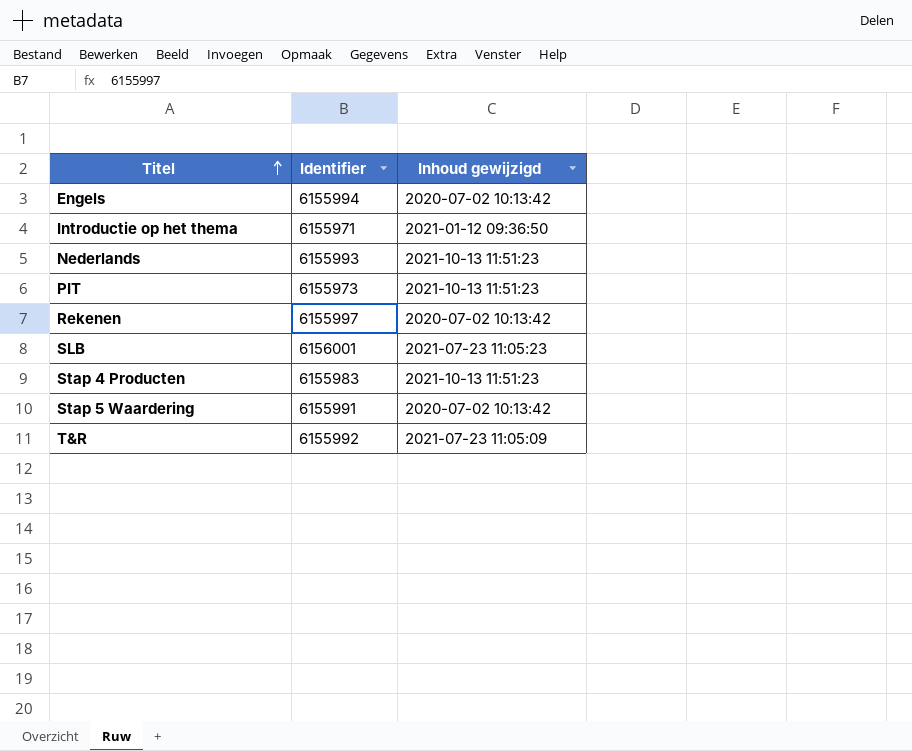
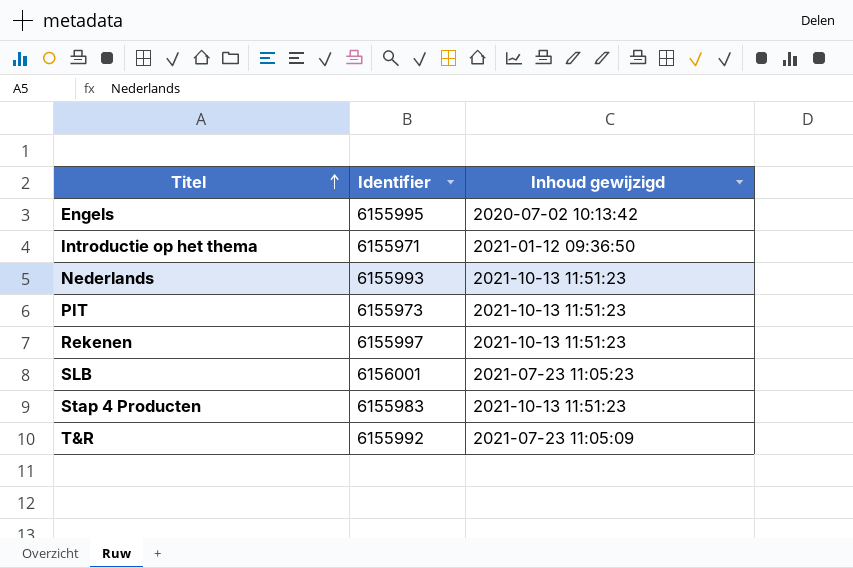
row Stap 5 Waardering: 6155991 | 2020-07-02 10:13:42 -> none
Engels | Identifier: 6155994 -> 6155995
Rekenen | Inhoud gewijzigd: 2020-07-02 10:13:42 -> 2021-10-13 11:51:23

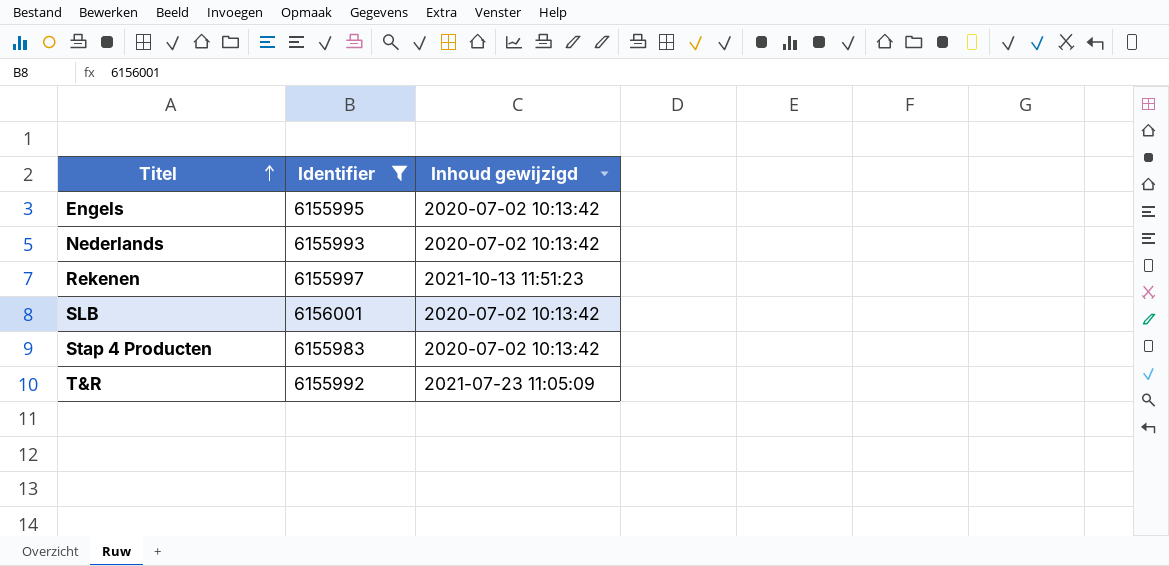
filter: none -> Identifier >= 6155983
Nederlands | Inhoud gewijzigd: 2021-10-13 11:51:23 -> 2020-07-02 10:13:42
SLB | Inhoud gewijzigd: 2021-07-23 11:05:23 -> 2020-07-02 10:13:42
Stap 4 Producten | Inhoud gewijzigd: 2021-10-13 11:51:23 -> 2020-07-02 10:13:42

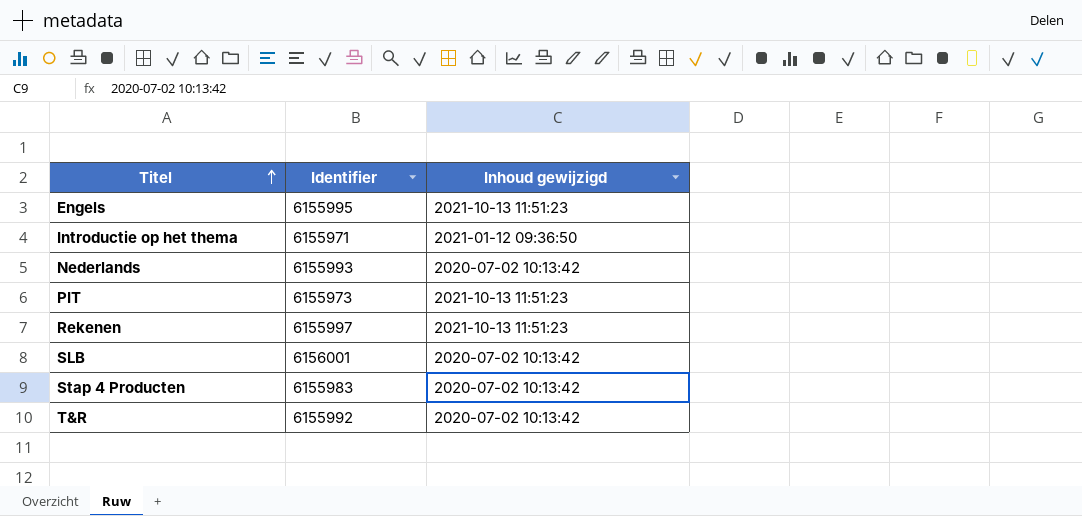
filter: Identifier >= 6155983 -> none
Engels | Inhoud gewijzigd: 2020-07-02 10:13:42 -> 2021-10-13 11:51:23
T&R | Inhoud gewijzigd: 2021-07-23 11:05:09 -> 2020-07-02 10:13:42

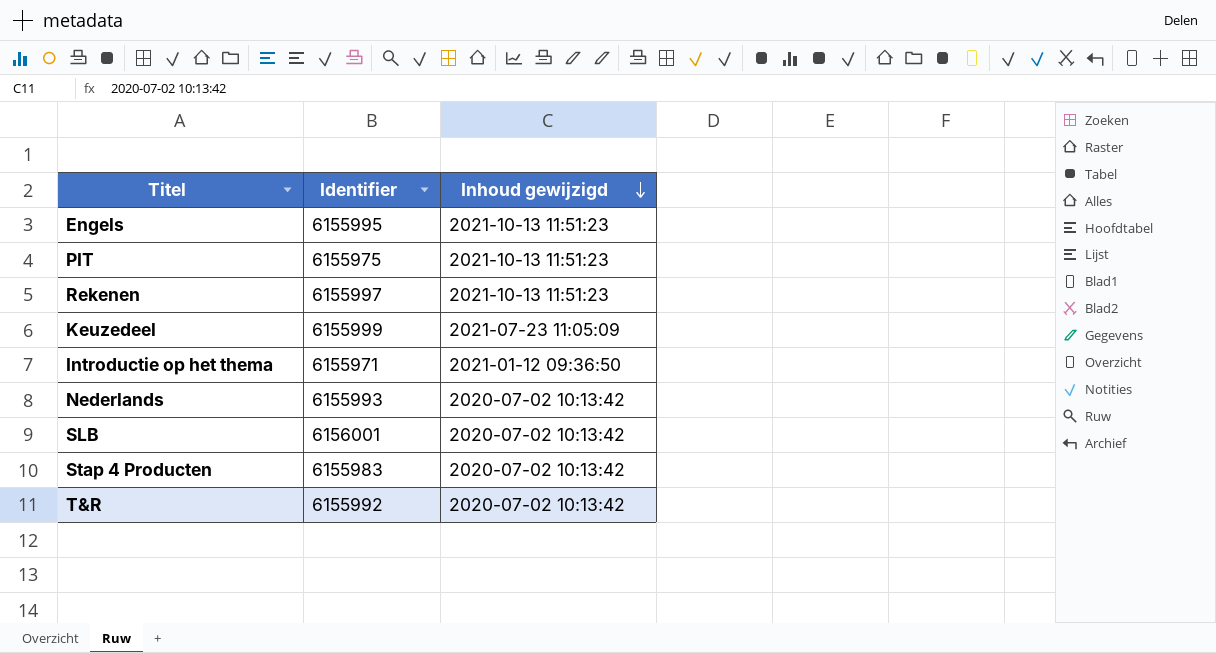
row order: Titel ascending -> Inhoud gewijzigd descending
PIT | Identifier: 6155973 -> 6155975
row Keuzedeel: none -> 6155999 | 2021-07-23 11:05:09

